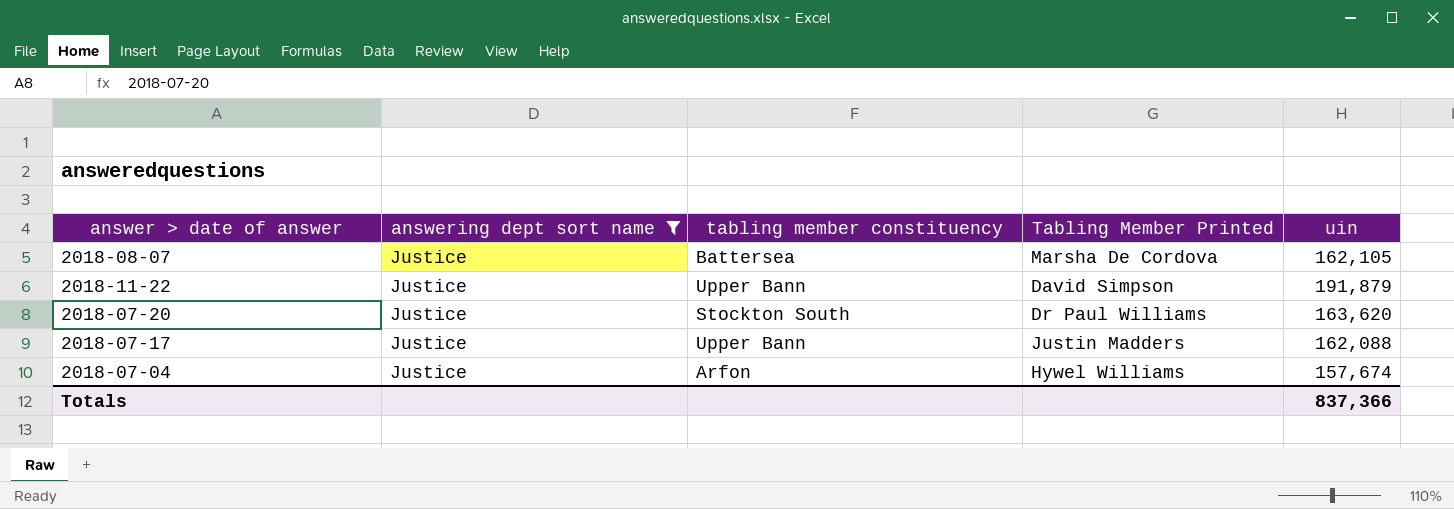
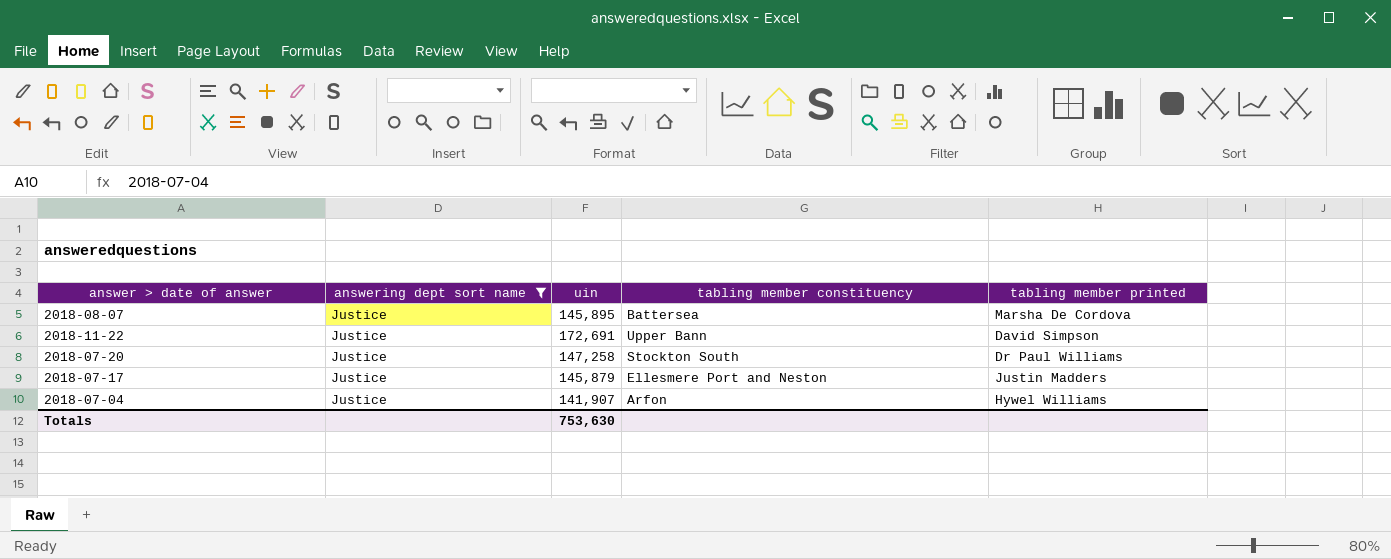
column uin | position: 5 -> 3
column name: Tabling Member Printed -> tabling member printed
2018-08-07 | uin: 162,105 -> 145,895
2018-11-22 | uin: 191,879 -> 172,691
2018-07-20 | uin: 163,620 -> 147,258
2018-07-17 | uin: 162,088 -> 145,879
2018-07-17 | tabling member constituency: Upper Bann -> Ellesmere Port and Neston
2018-07-04 | uin: 157,674 -> 141,907
Totals | uin: 837,366 -> 753,630

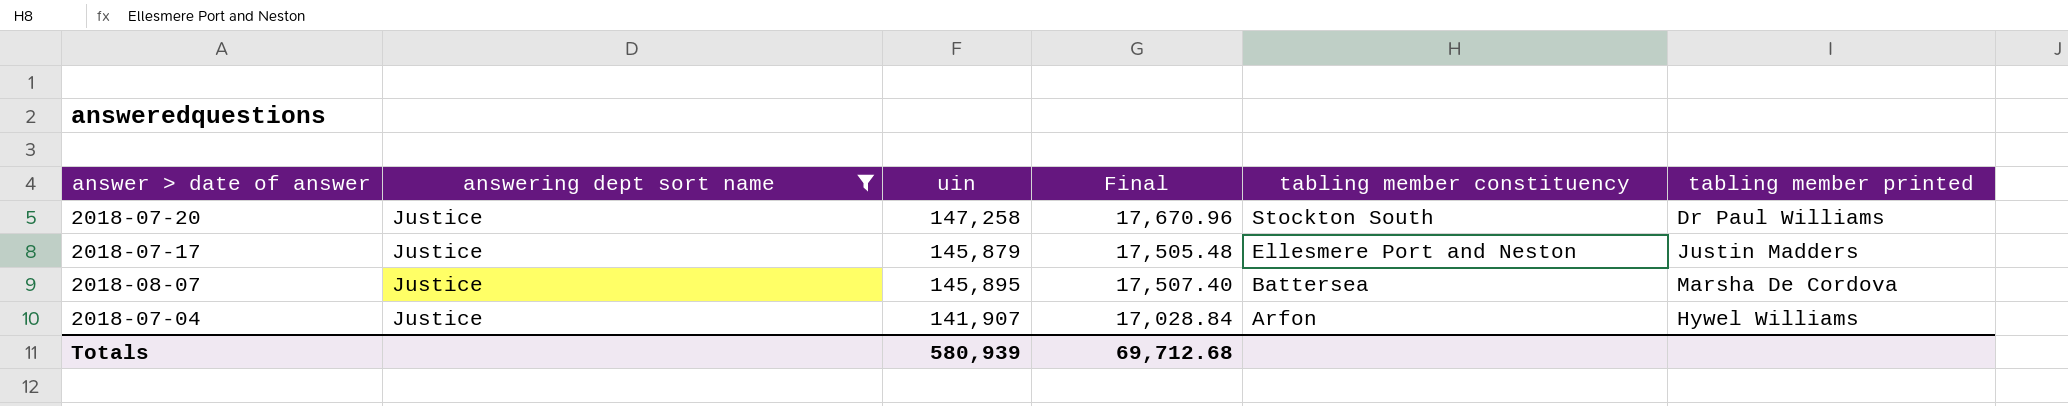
row order: none -> tabling member constituency descending
column Final | formula: none -> [uin] * 0.12
row 2018-11-22: Justice | 172,691 | Upper Bann | David Simpson -> none
Totals | uin: 753,630 -> 580,939

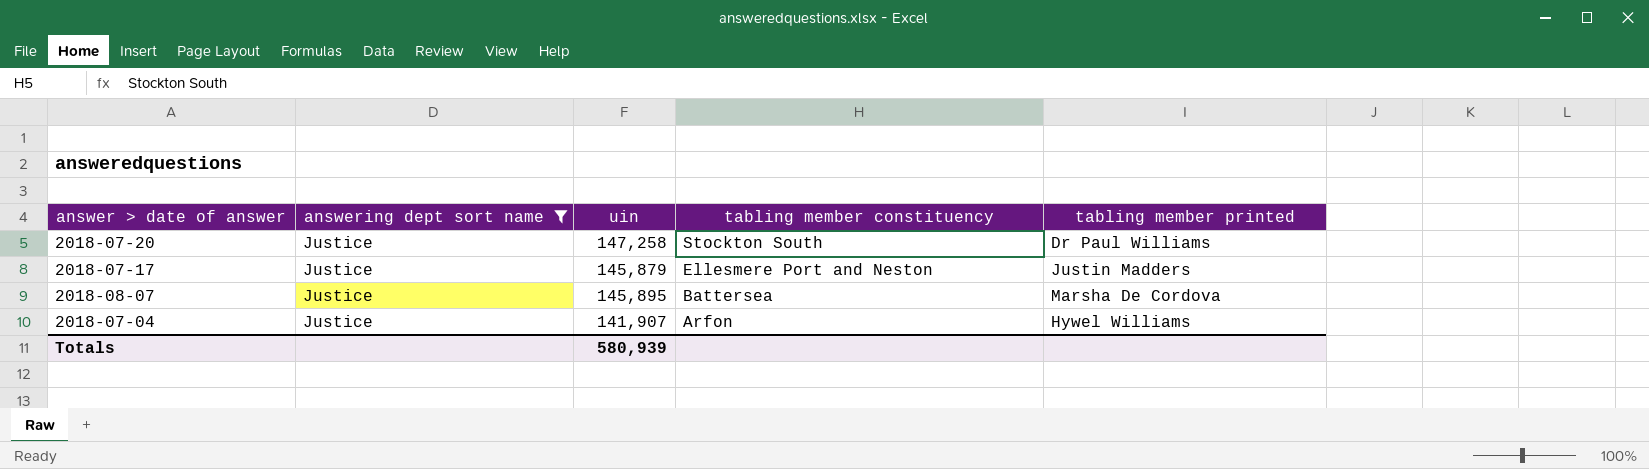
column Final | formula: [uin] * 0.12 -> none

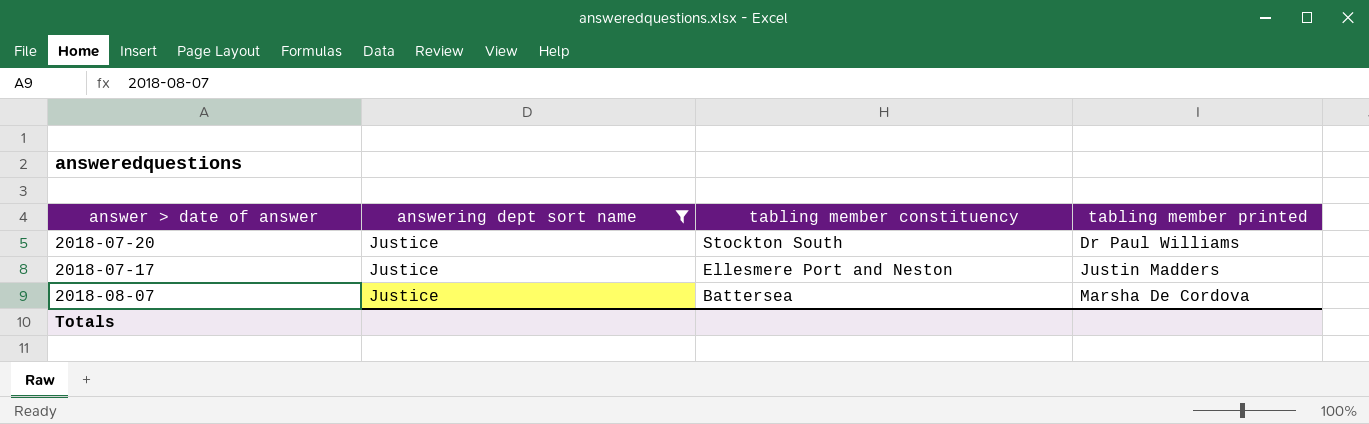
column uin | position: 3 -> none
row 2018-07-04: Justice | 141,907 | Arfon | Hywel Williams -> none

